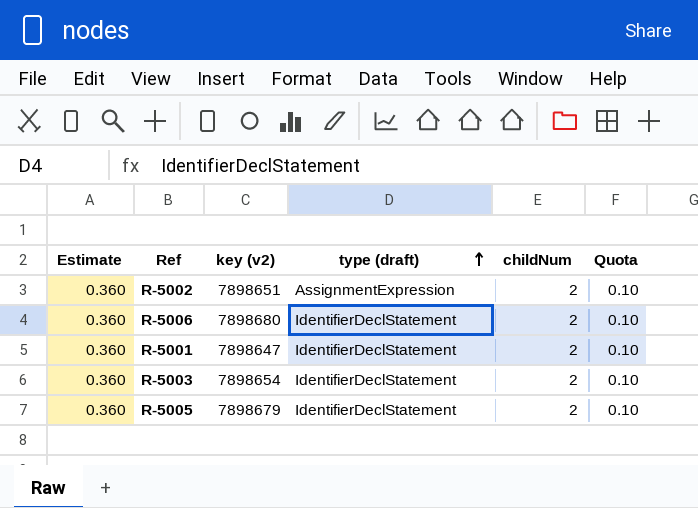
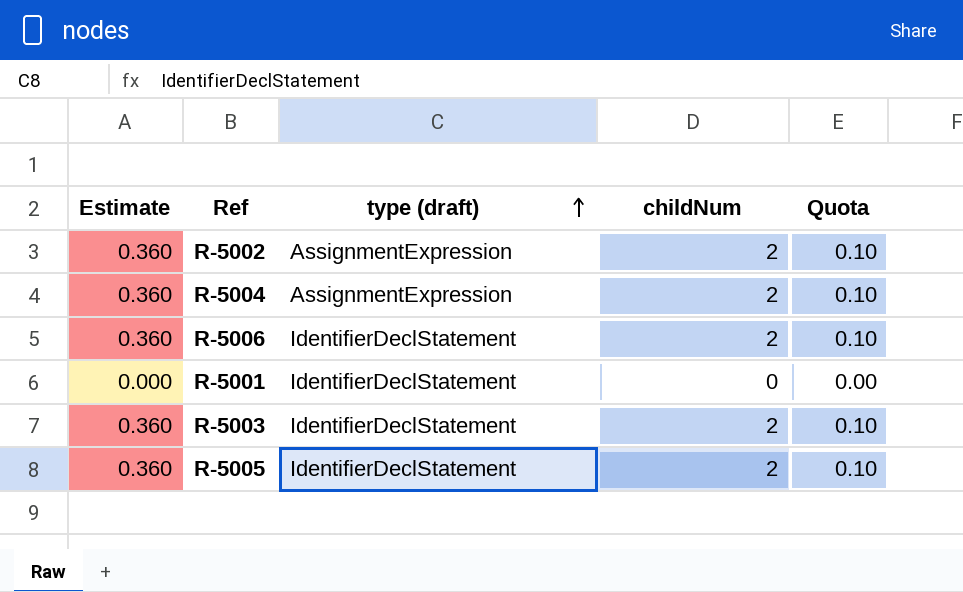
column key (v2) | position: 3 -> none
row R-5004: none -> 0.360 | AssignmentExpression | 2 | 0.10
R-5001 | Estimate: 0.360 -> 0.000
R-5001 | childNum: 2 -> 0
R-5001 | Quota: 0.10 -> 0.00

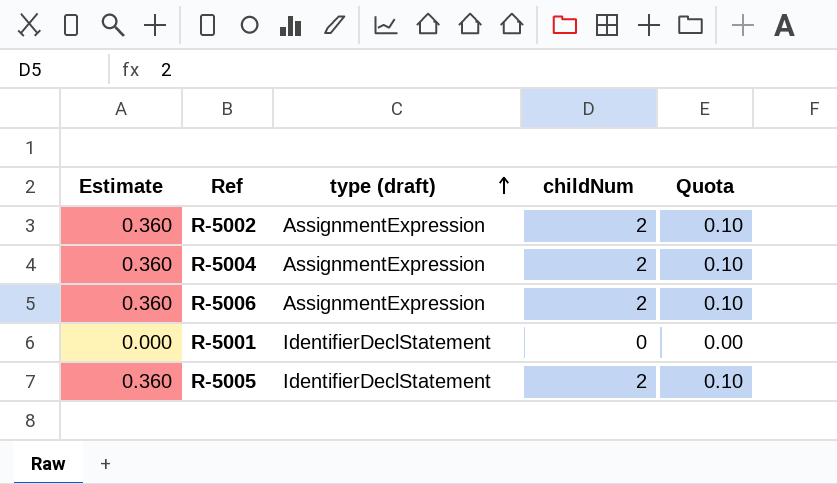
row R-5003: 0.360 | IdentifierDeclStatement | 2 | 0.10 -> none
R-5006 | type (draft): IdentifierDeclStatement -> AssignmentExpression

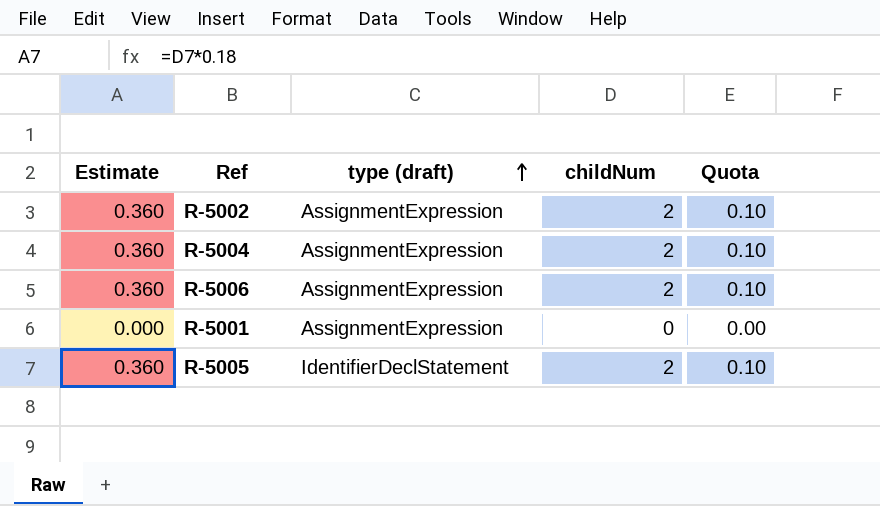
R-5001 | type (draft): IdentifierDeclStatement -> AssignmentExpression

